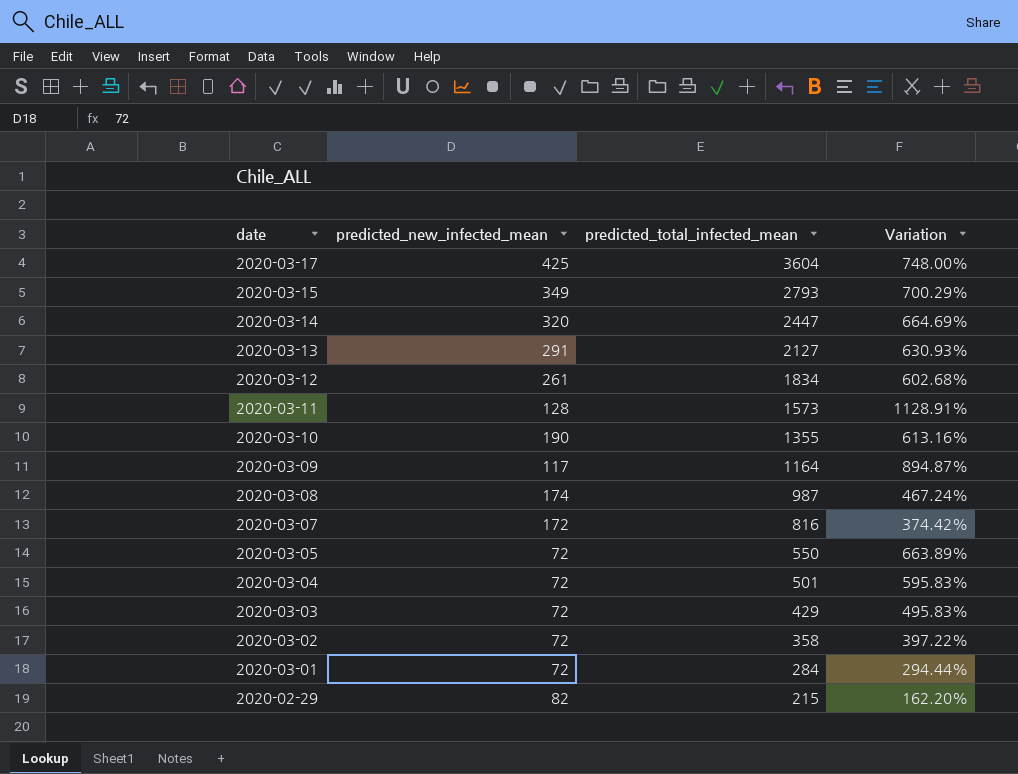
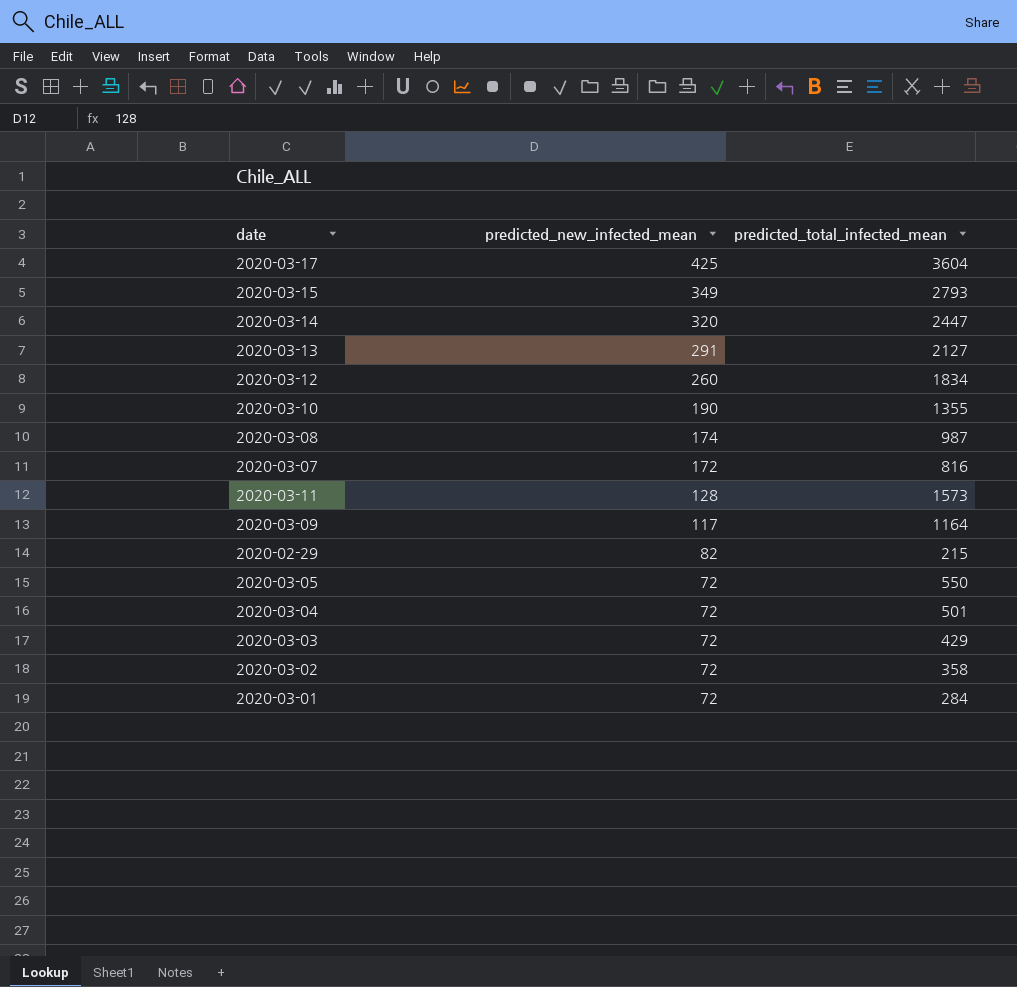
row order: date descending -> predicted_new_infected_mean descending
column Variation | formula: ([predicted_total_infected_mean] - [predicted_new_infected_mean]) / [predicted_new_infected_mean] -> none
2020-03-12 | predicted_new_infected_mean: 261 -> 260

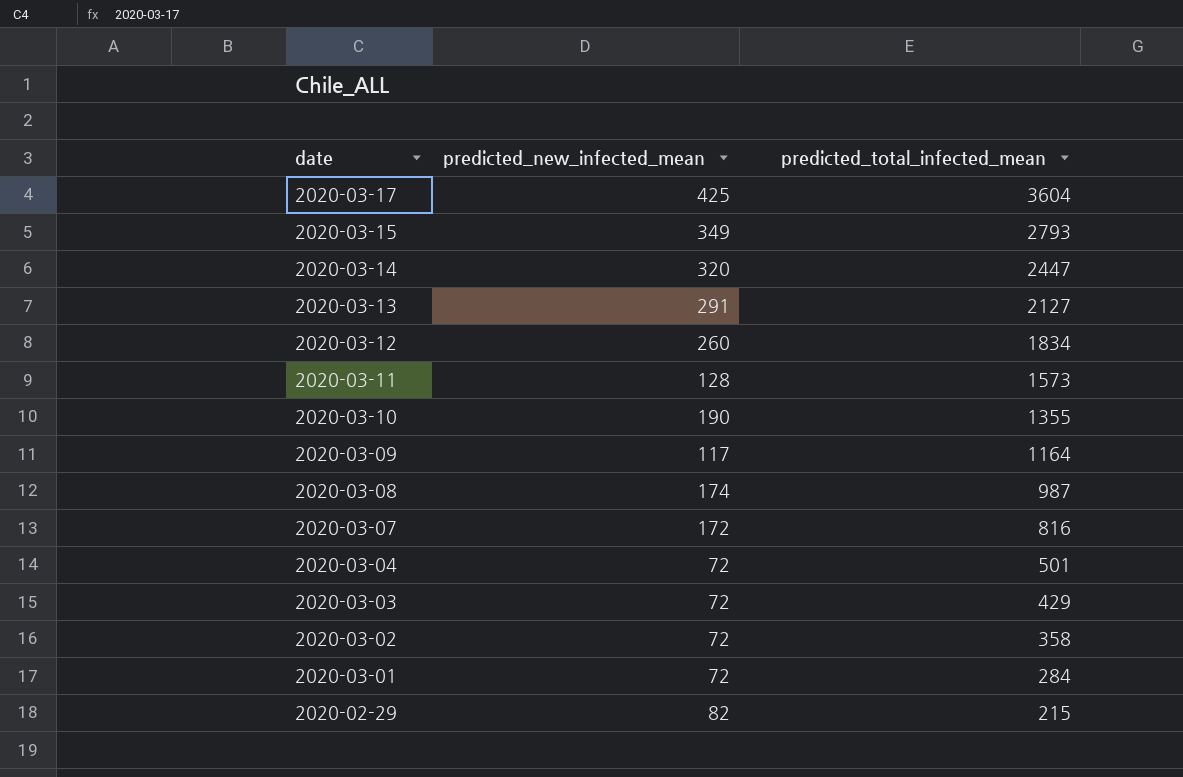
row order: predicted_new_infected_mean descending -> date descending
row 2020-03-05: 72 | 550 -> none

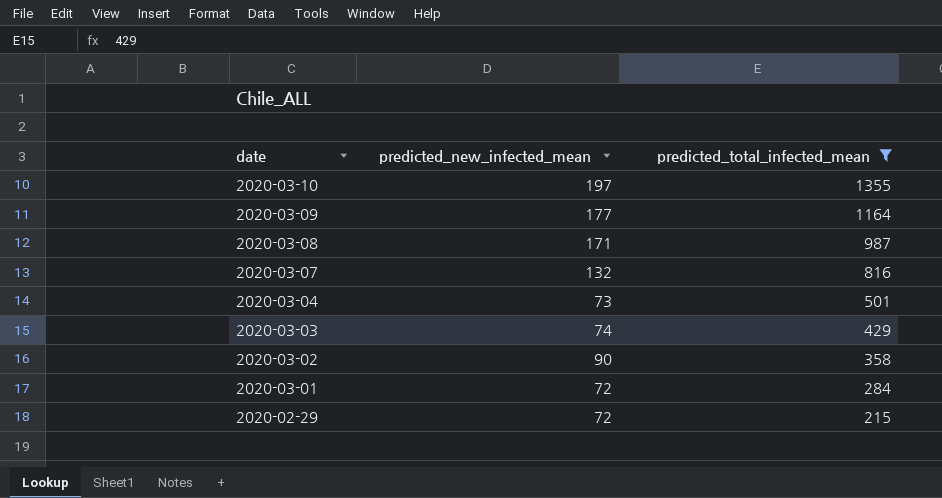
filter: none -> predicted_total_infected_mean <= 1355
2020-03-10 | predicted_new_infected_mean: 190 -> 197
2020-03-09 | predicted_new_infected_mean: 117 -> 177
2020-03-08 | predicted_new_infected_mean: 174 -> 171
2020-03-07 | predicted_new_infected_mean: 172 -> 132
2020-03-04 | predicted_new_infected_mean: 72 -> 73
2020-03-03 | predicted_new_infected_mean: 72 -> 74
2020-03-02 | predicted_new_infected_mean: 72 -> 90
2020-02-29 | predicted_new_infected_mean: 82 -> 72

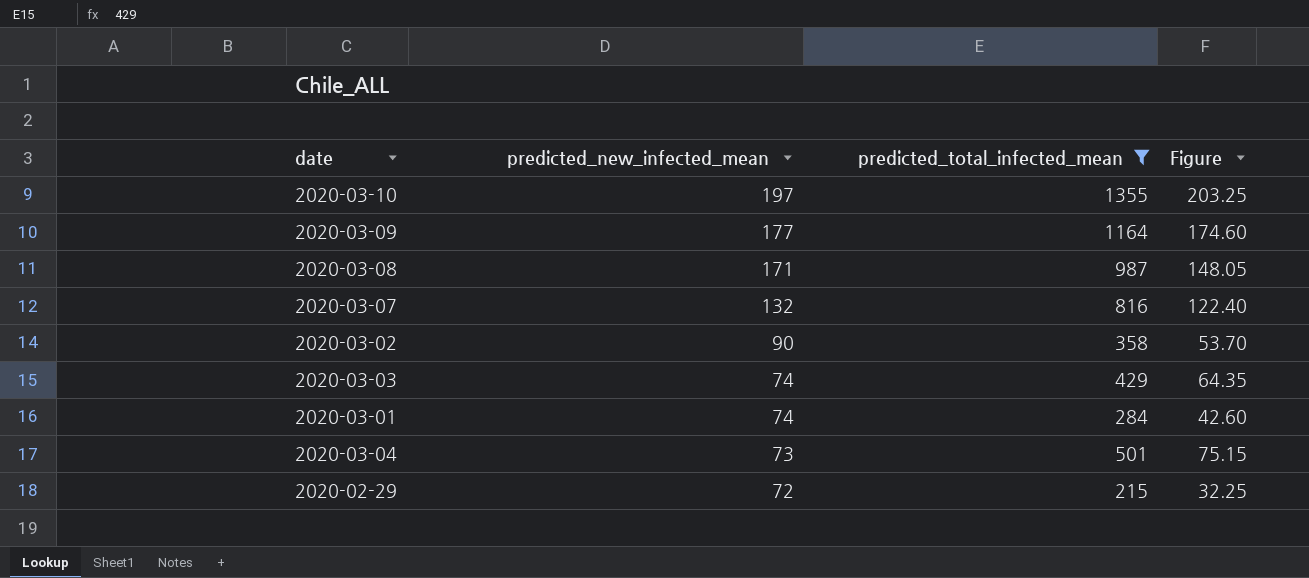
row order: date descending -> predicted_new_infected_mean descending
column Figure | formula: none -> [predicted_total_infected_mean] * 0.15
2020-03-01 | predicted_new_infected_mean: 72 -> 74

